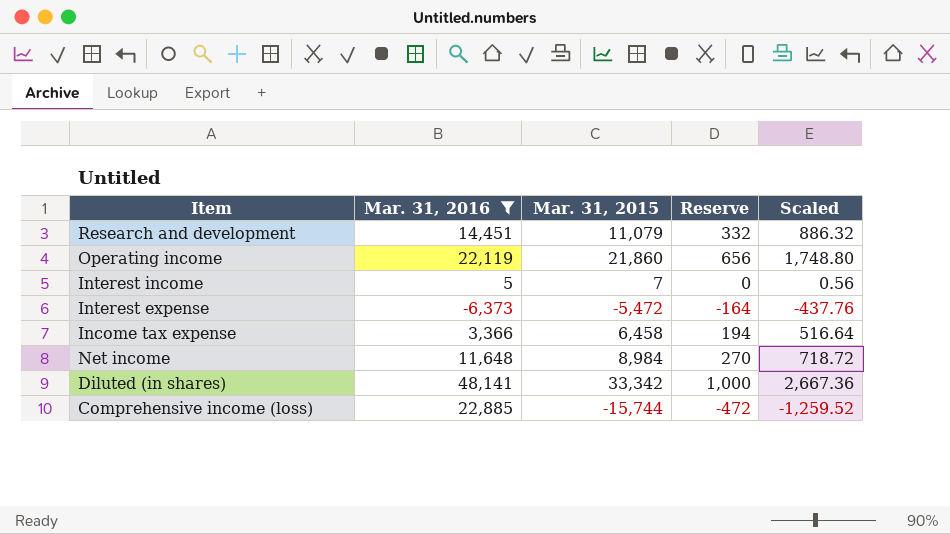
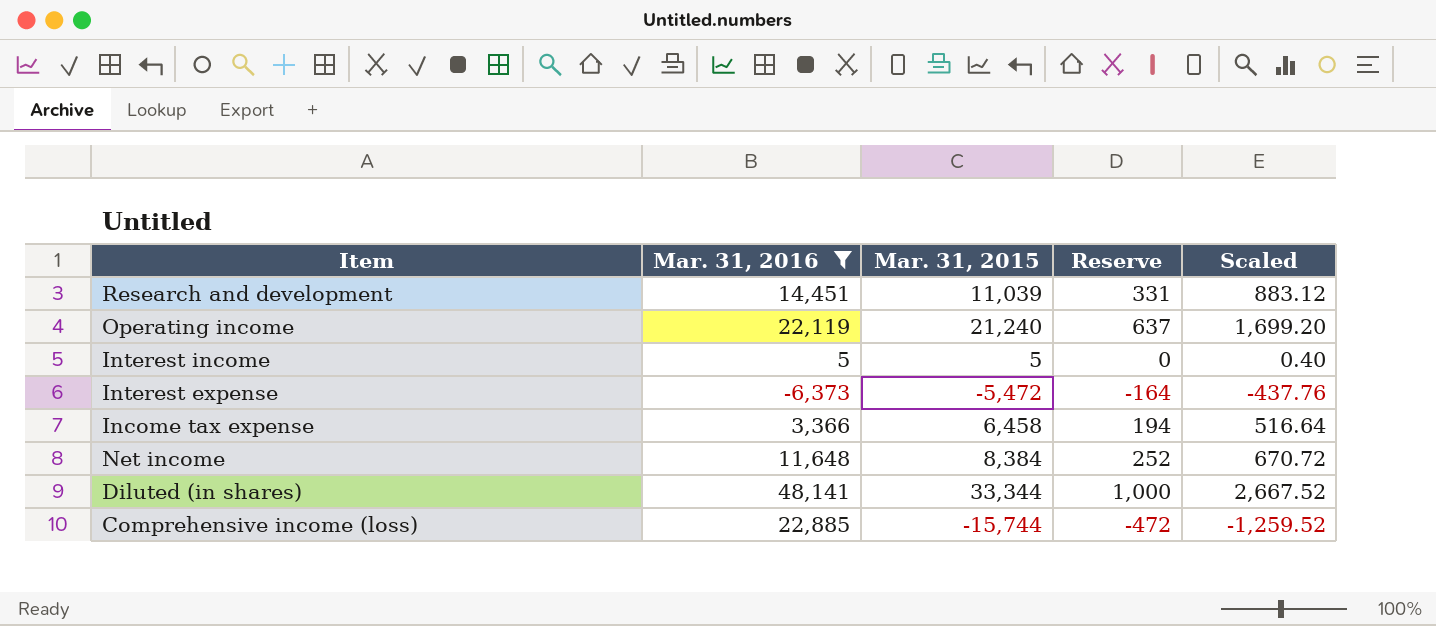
Research and development | Mar. 31, 2015: 11,079 -> 11,039
Research and development | Reserve: 332 -> 331
Research and development | Scaled: 886.32 -> 883.12
Operating income | Mar. 31, 2015: 21,860 -> 21,240
Operating income | Reserve: 656 -> 637
Operating income | Scaled: 1,748.80 -> 1,699.20
Interest income | Mar. 31, 2015: 7 -> 5
Interest income | Scaled: 0.56 -> 0.40
Net income | Mar. 31, 2015: 8,984 -> 8,384
Net income | Reserve: 270 -> 252
Net income | Scaled: 718.72 -> 670.72
Diluted (in shares) | Mar. 31, 2015: 33,342 -> 33,344
Diluted (in shares) | Scaled: 2,667.36 -> 2,667.52

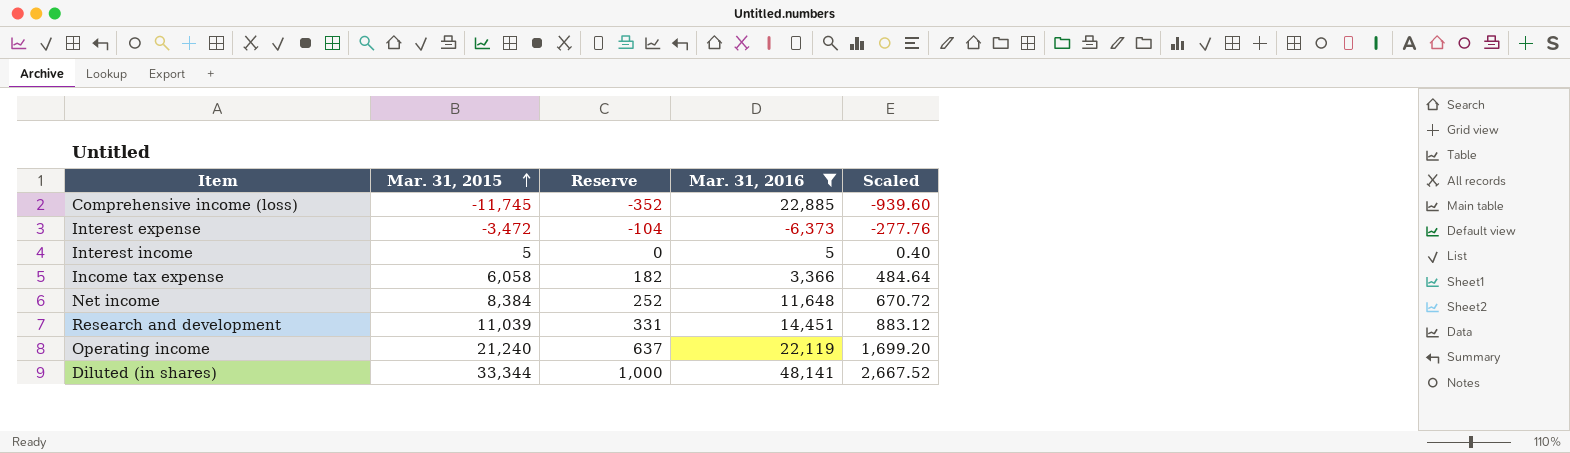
row order: none -> Mar. 31, 2015 ascending
column Mar. 31, 2016 | position: 2 -> 4
Comprehensive income (loss) | Mar. 31, 2015: -15,744 -> -11,745
Comprehensive income (loss) | Reserve: -472 -> -352
Comprehensive income (loss) | Scaled: -1,259.52 -> -939.60
Interest expense | Mar. 31, 2015: -5,472 -> -3,472
Interest expense | Reserve: -164 -> -104
Interest expense | Scaled: -437.76 -> -277.76
Income tax expense | Mar. 31, 2015: 6,458 -> 6,058
Income tax expense | Reserve: 194 -> 182
Income tax expense | Scaled: 516.64 -> 484.64

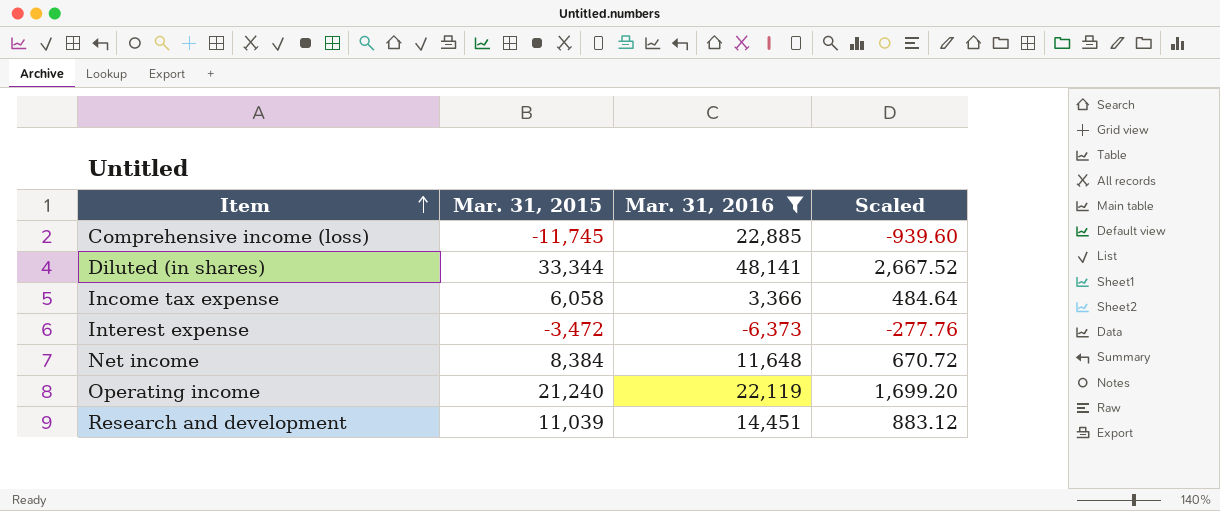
row order: Mar. 31, 2015 ascending -> Item ascending
column Reserve | formula: [Mar. 31, 2015] * 0.03 -> none
row Interest income: 5 | 0 | 5 | 0.40 -> none

